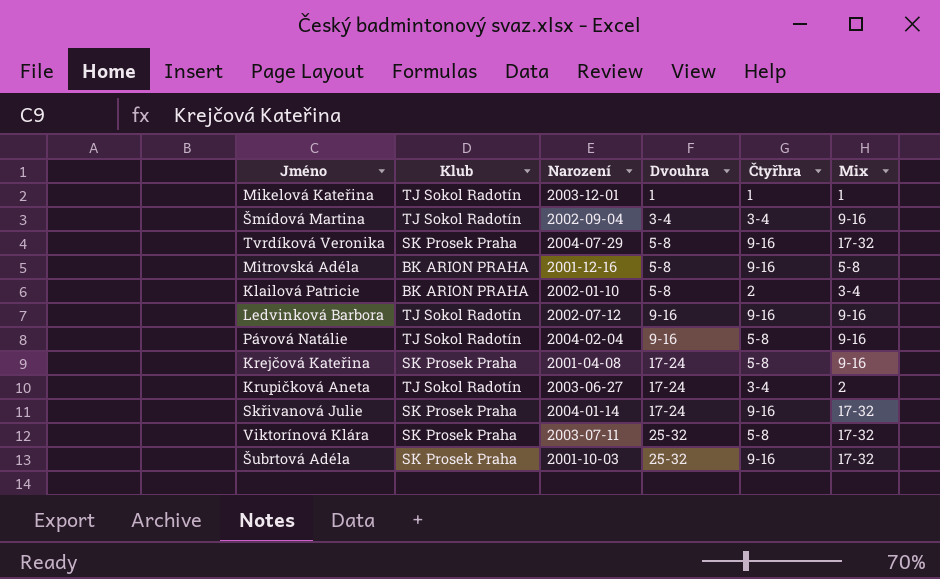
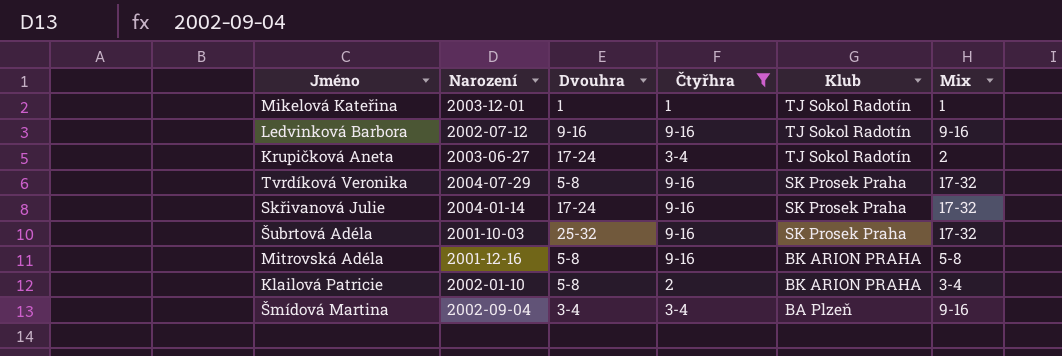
filter: none -> Čtyřhra != 5-8
row order: Dvouhra ascending -> Klub descending
column Klub | position: 2 -> 5
Šmídová Martina | Klub: TJ Sokol Radotín -> BA Plzeň

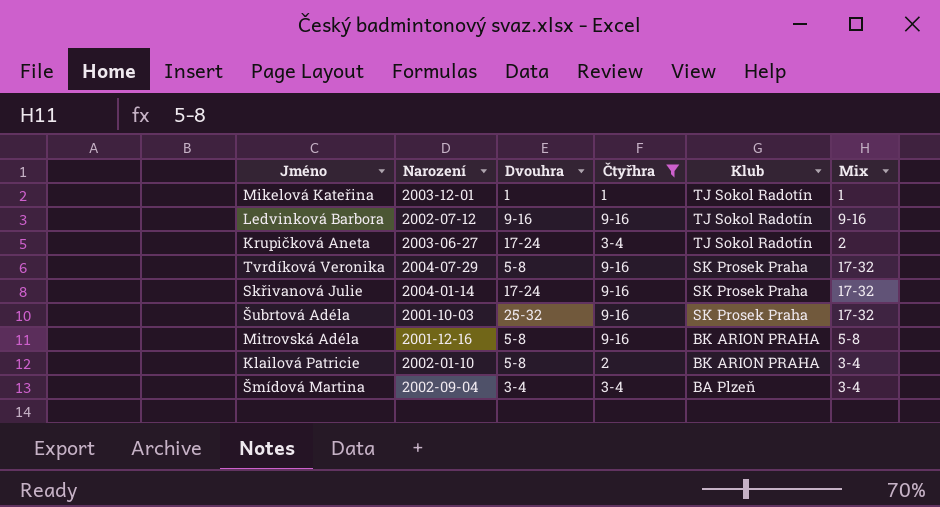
Šmídová Martina | Mix: 9-16 -> 3-4

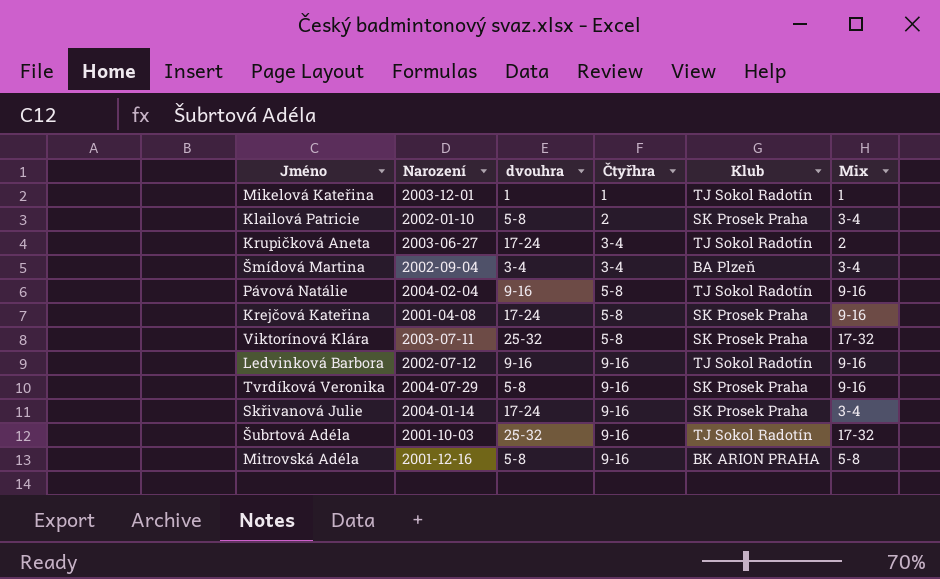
filter: Čtyřhra != 5-8 -> none
row order: Klub descending -> Čtyřhra ascending
column name: Dvouhra -> dvouhra
Klailová Patricie | Klub: BK ARION PRAHA -> SK Prosek Praha
Tvrdíková Veronika | Mix: 17-32 -> 9-16
Skřivanová Julie | Mix: 17-32 -> 3-4
Šubrtová Adéla | Klub: SK Prosek Praha -> TJ Sokol Radotín

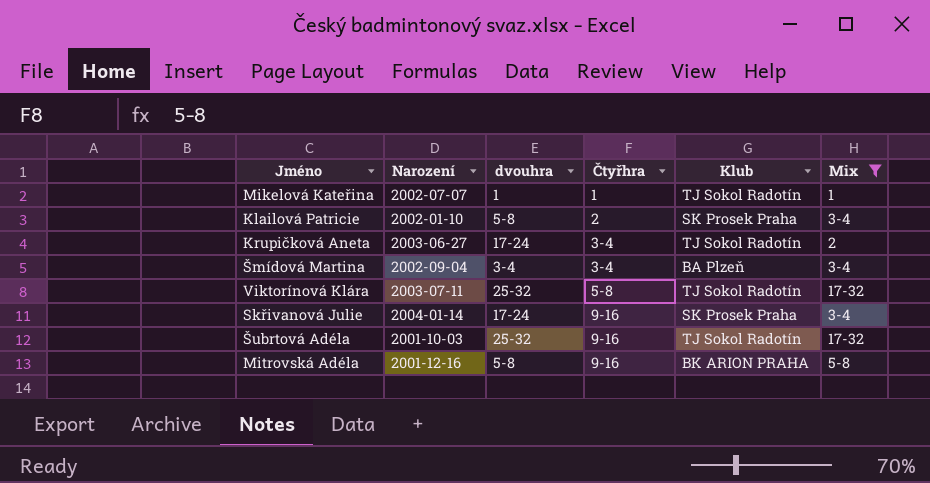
filter: none -> Mix != 9-16
Mikelová Kateřina | Narození: 2003-12-01 -> 2002-07-07
Viktorínová Klára | Klub: SK Prosek Praha -> TJ Sokol Radotín

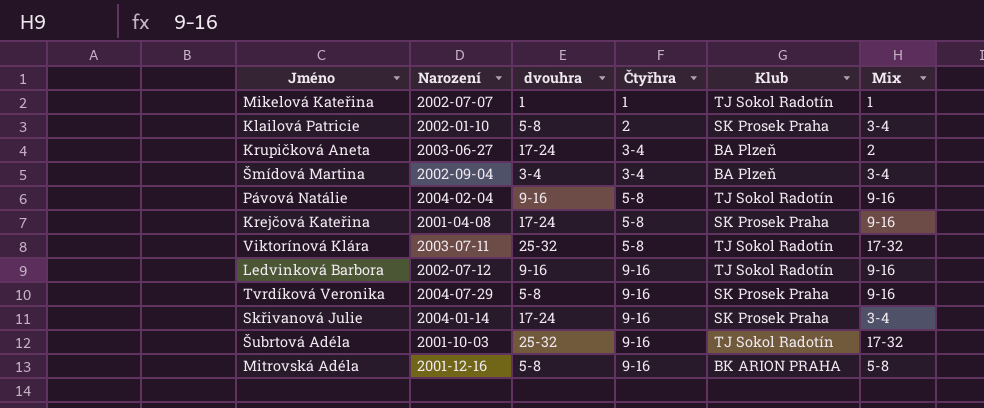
filter: Mix != 9-16 -> none
Krupičková Aneta | Klub: TJ Sokol Radotín -> BA Plzeň

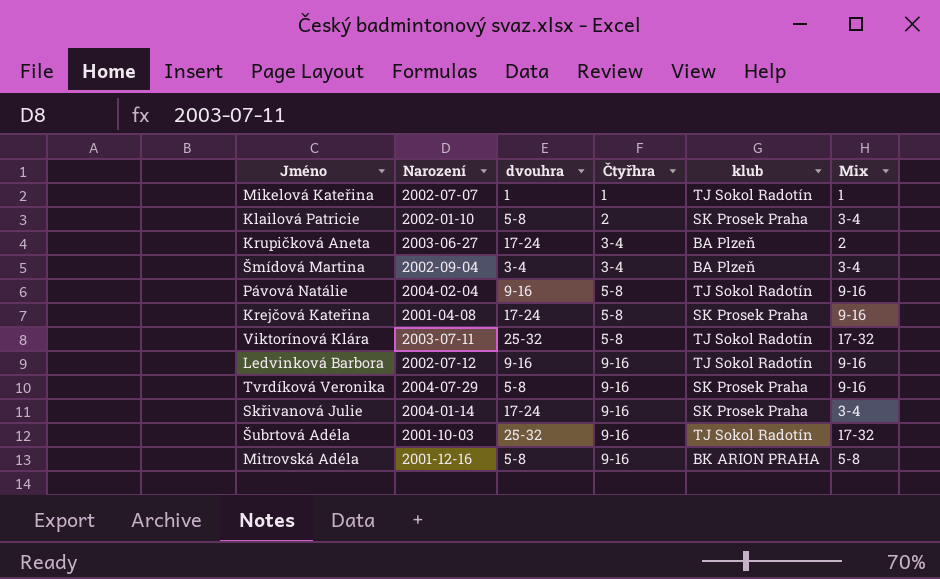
column name: Klub -> klub

